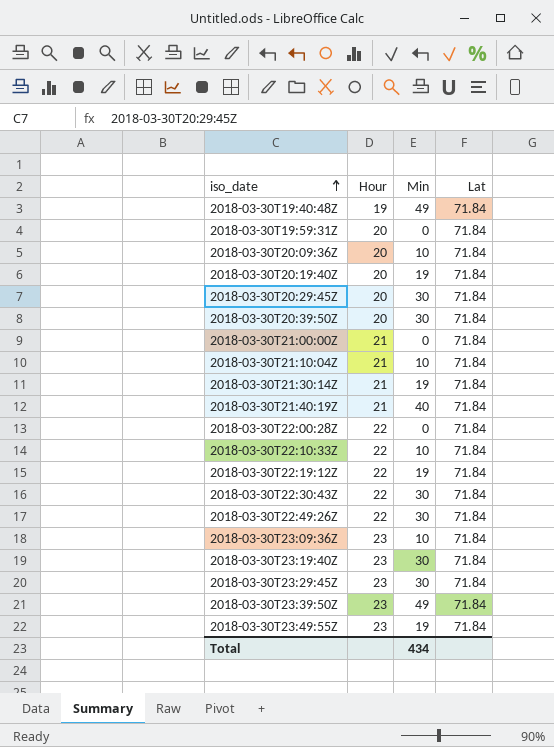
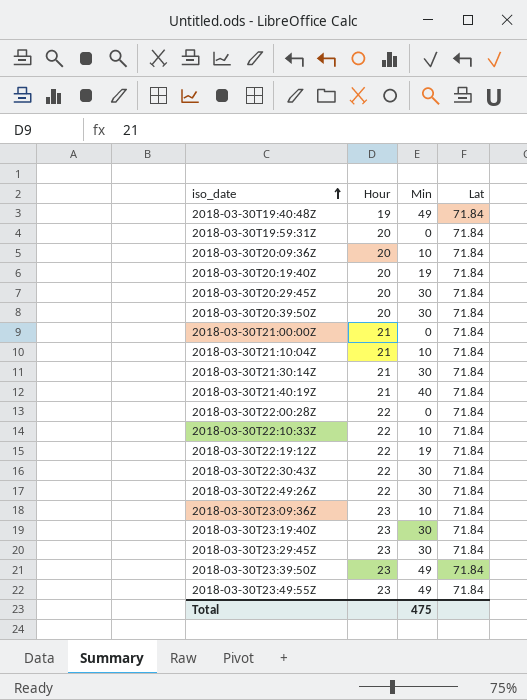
2018-03-30T21:30:14Z | Min: 19 -> 30
2018-03-30T23:49:55Z | Min: 19 -> 49
Total | Min: 434 -> 475

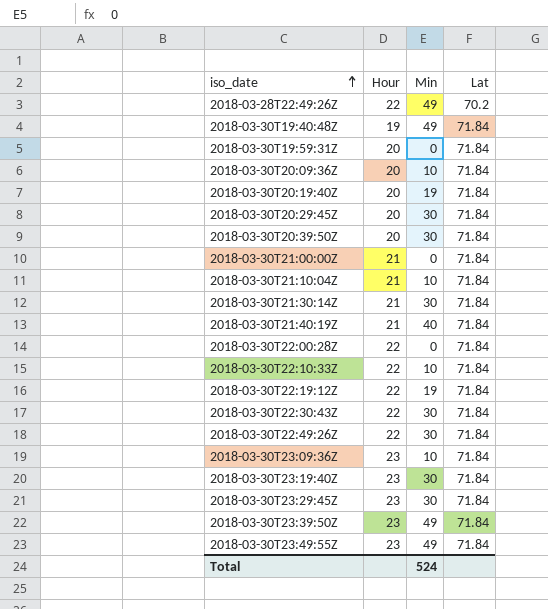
row 2018-03-28T22:49:26Z: none -> 22 | 49 | 70.2
Total | Min: 475 -> 524

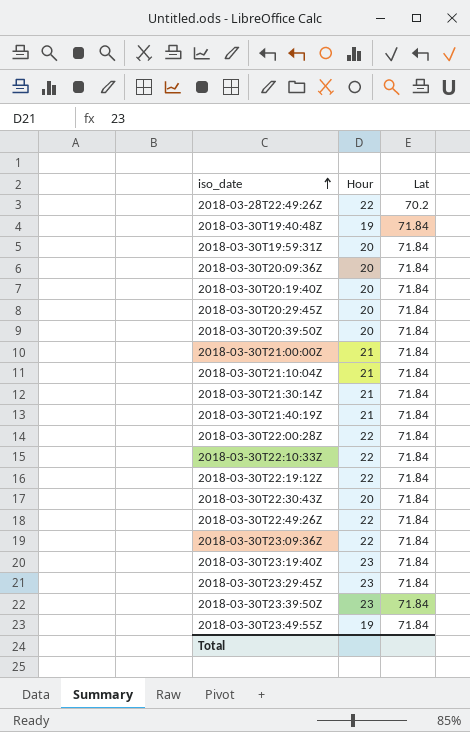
column Min | position: 3 -> none
2018-03-30T22:30:43Z | Hour: 22 -> 20
2018-03-30T23:09:36Z | Hour: 23 -> 22
2018-03-30T23:49:55Z | Hour: 23 -> 19

